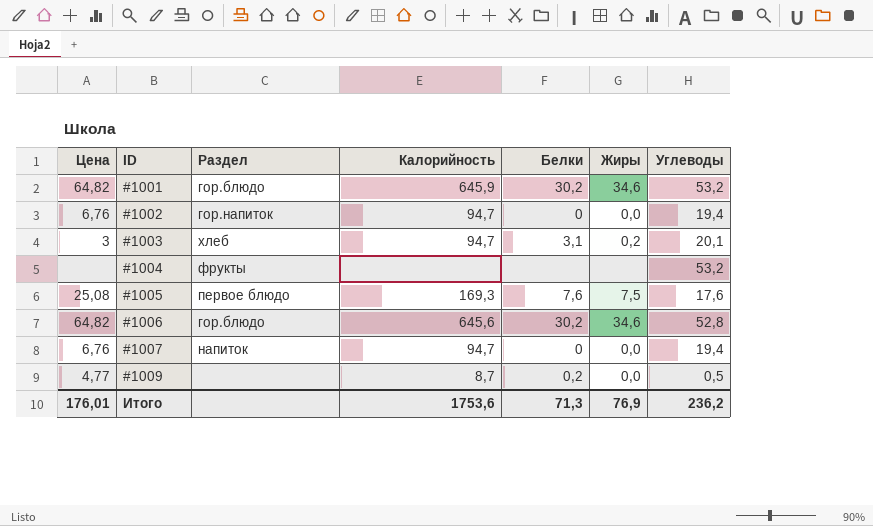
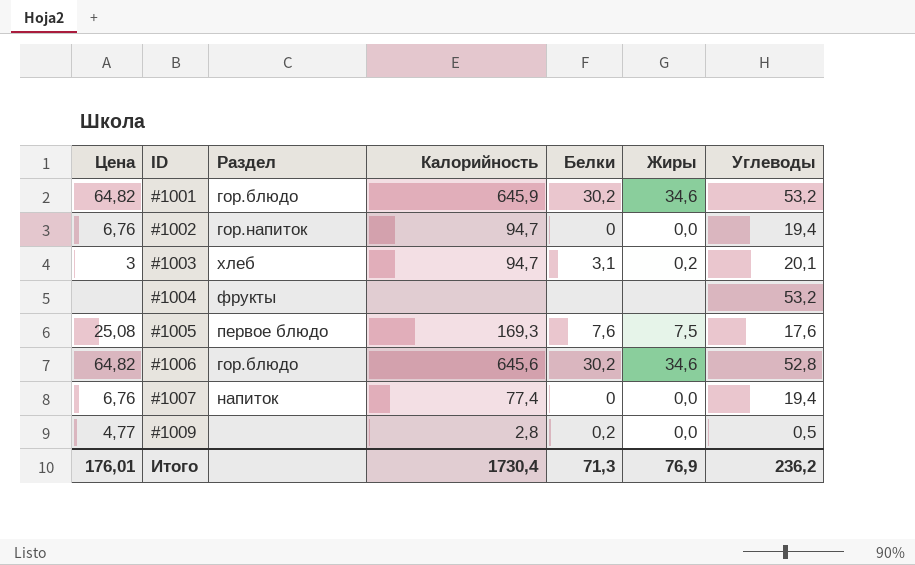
#1007 | Калорийность: 94,7 -> 77,4
#1009 | Калорийность: 8,7 -> 2,8
Итого | Калорийность: 1753,6 -> 1730,4

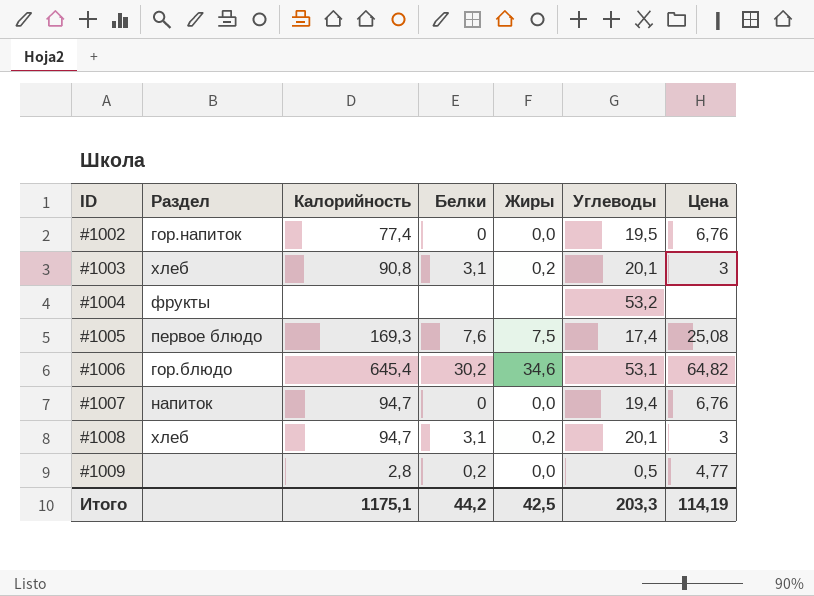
column Цена | position: 1 -> 7
row #1001: 64,82 | гор.блюдо | 645,9 | 30,2 | 34,6 | 53,2 -> none
#1002 | Калорийность: 94,7 -> 77,4
#1002 | Углеводы: 19,4 -> 19,5
#1003 | Калорийность: 94,7 -> 90,8
#1005 | Углеводы: 17,6 -> 17,4
#1006 | Калорийность: 645,6 -> 645,4
#1006 | Углеводы: 52,8 -> 53,1
#1007 | Калорийность: 77,4 -> 94,7
row #1008: none -> хлеб | 94,7 | 3,1 | 0,2 | 20,1 | 3
Итого | Калорийность: 1730,4 -> 1175,1
Итого | Белки: 71,3 -> 44,2
Итого | Жиры: 76,9 -> 42,5
Итого | Углеводы: 236,2 -> 203,3
Итого | Цена: 176,01 -> 114,19

